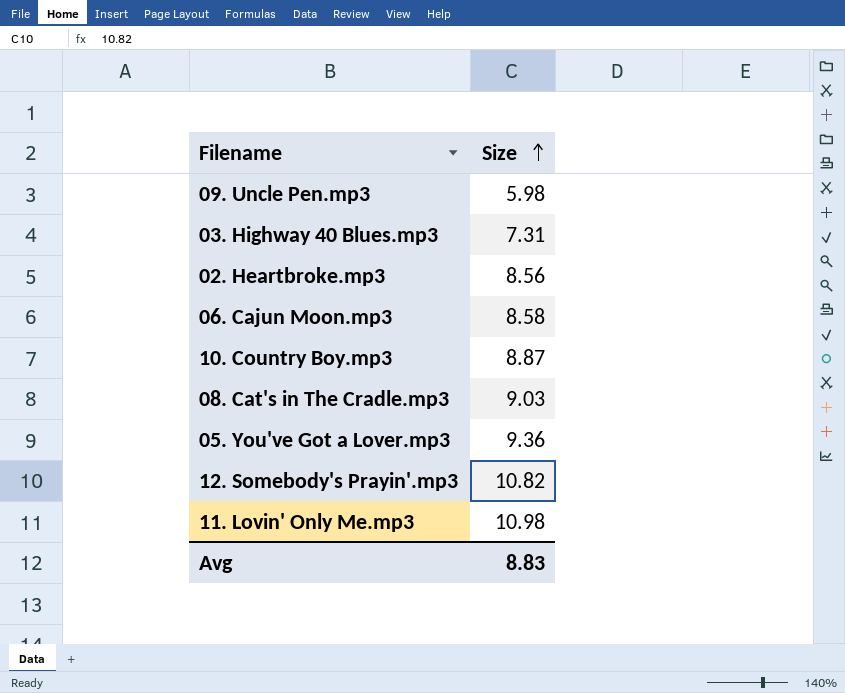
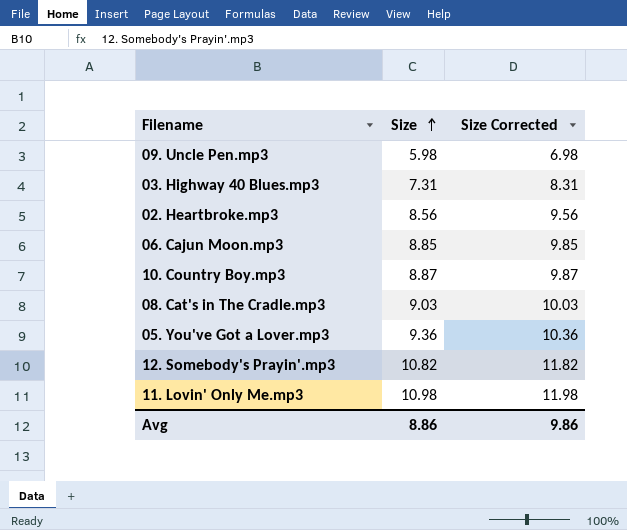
column Size Corrected | formula: none -> [Size] + 1
06. Cajun Moon.mp3 | Size: 8.58 -> 8.85
Avg | Size: 8.83 -> 8.86

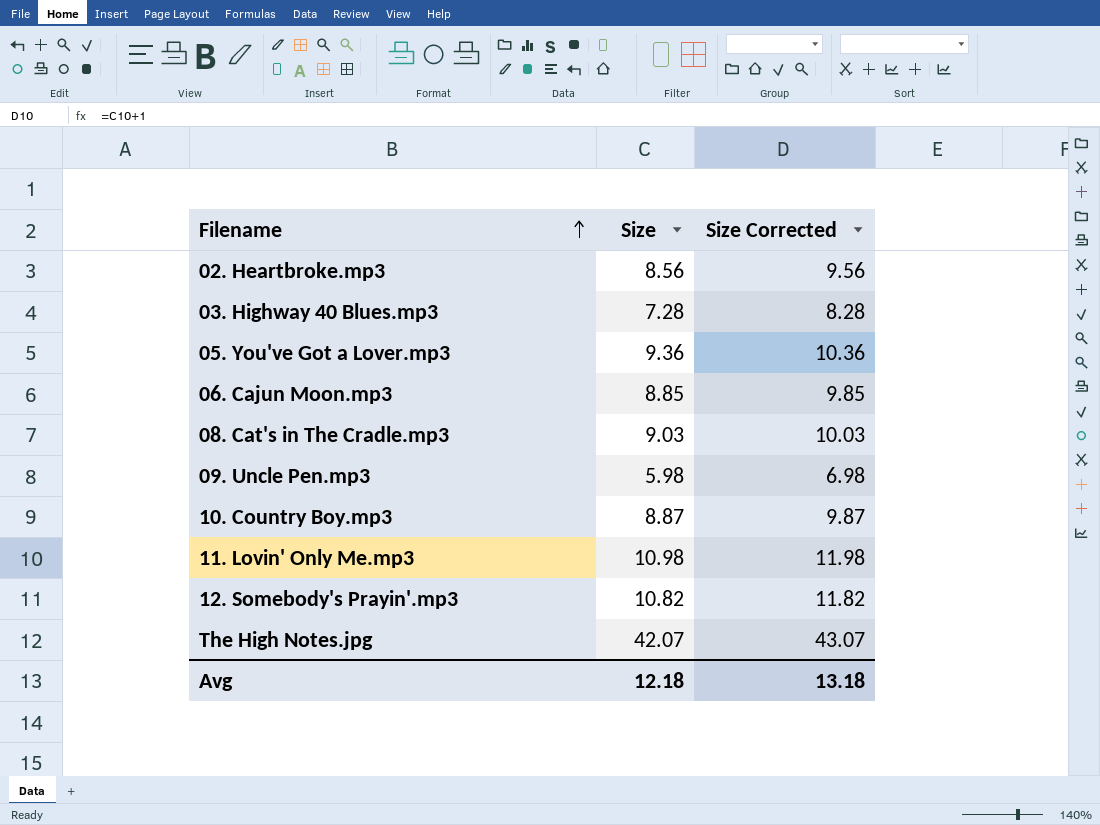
row order: Size ascending -> Filename ascending
03. Highway 40 Blues.mp3 | Size: 7.31 -> 7.28
03. Highway 40 Blues.mp3 | Size Corrected: 8.31 -> 8.28
row The High Notes.jpg: none -> 42.07 | 43.07
Avg | Size: 8.86 -> 12.18
Avg | Size Corrected: 9.86 -> 13.18

